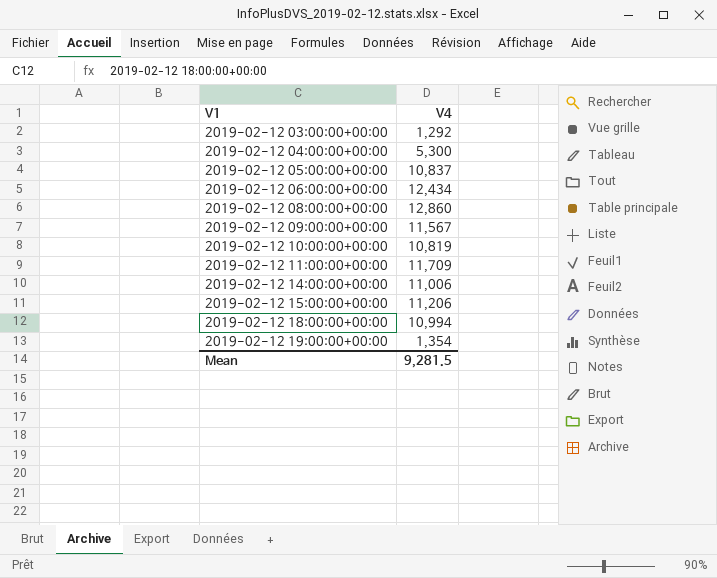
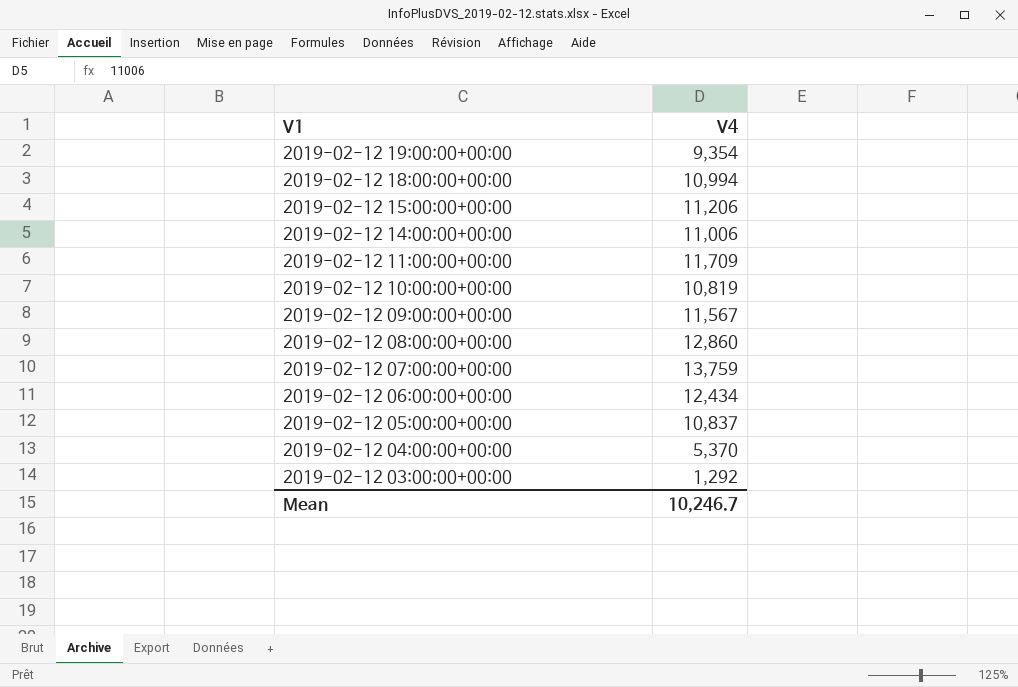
row order: V1 ascending -> V1 descending
2019-02-12 19:00:00+00:00 | V4: 1,354 -> 9,354
row 2019-02-12 07:00:00+00:00: none -> 13,759
2019-02-12 04:00:00+00:00 | V4: 5,300 -> 5,370
Mean | V4: 9,281.5 -> 10,246.7

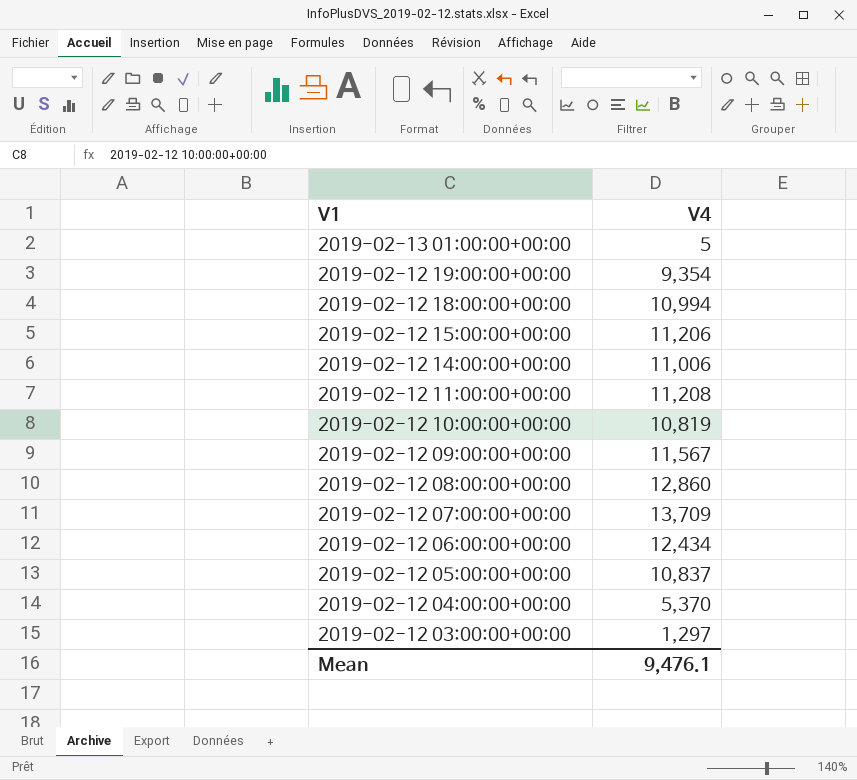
row 2019-02-13 01:00:00+00:00: none -> 5
2019-02-12 11:00:00+00:00 | V4: 11,709 -> 11,208
2019-02-12 07:00:00+00:00 | V4: 13,759 -> 13,709
2019-02-12 03:00:00+00:00 | V4: 1,292 -> 1,297
Mean | V4: 10,246.7 -> 9,476.1

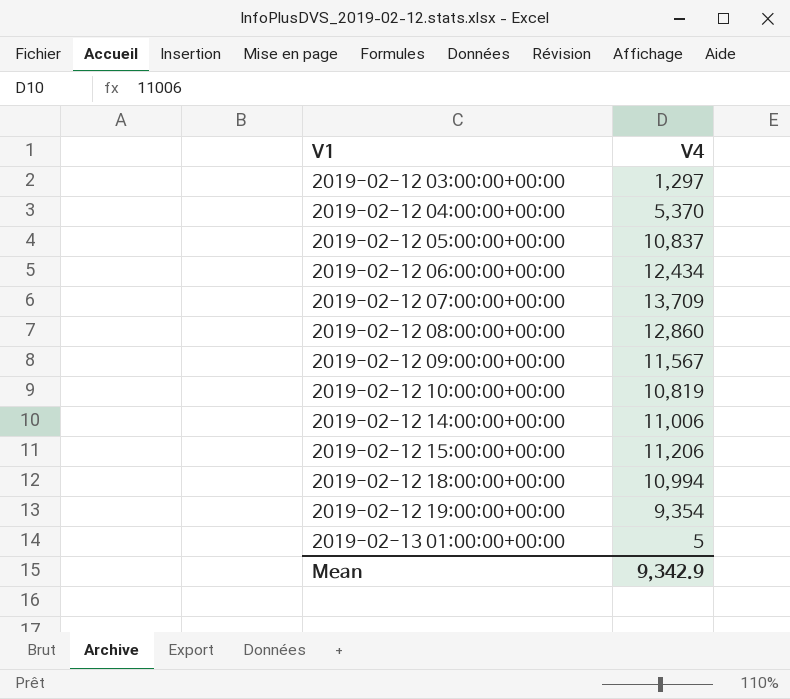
row order: V1 descending -> V1 ascending
row 2019-02-12 11:00:00+00:00: 11,208 -> none
Mean | V4: 9,476.1 -> 9,342.9

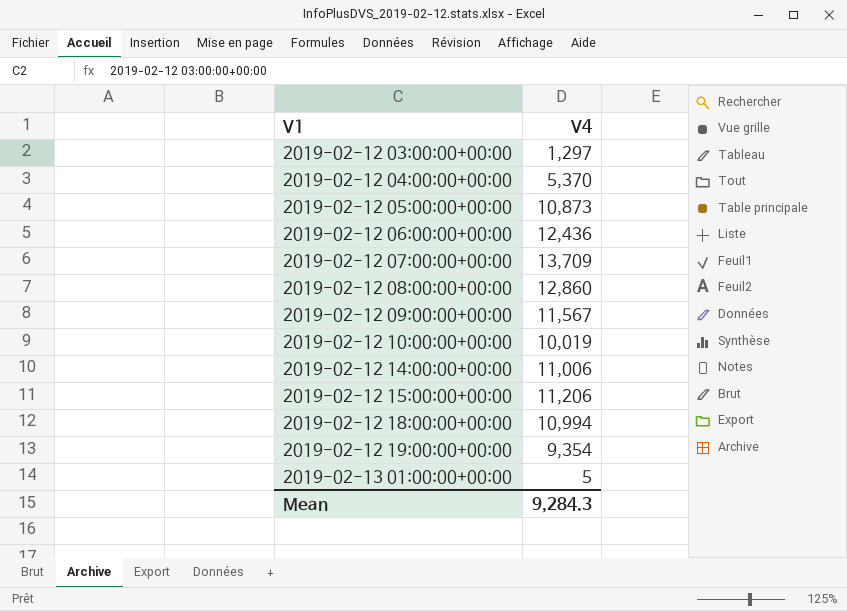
2019-02-12 05:00:00+00:00 | V4: 10,837 -> 10,873
2019-02-12 06:00:00+00:00 | V4: 12,434 -> 12,436
2019-02-12 10:00:00+00:00 | V4: 10,819 -> 10,019
Mean | V4: 9,342.9 -> 9,284.3

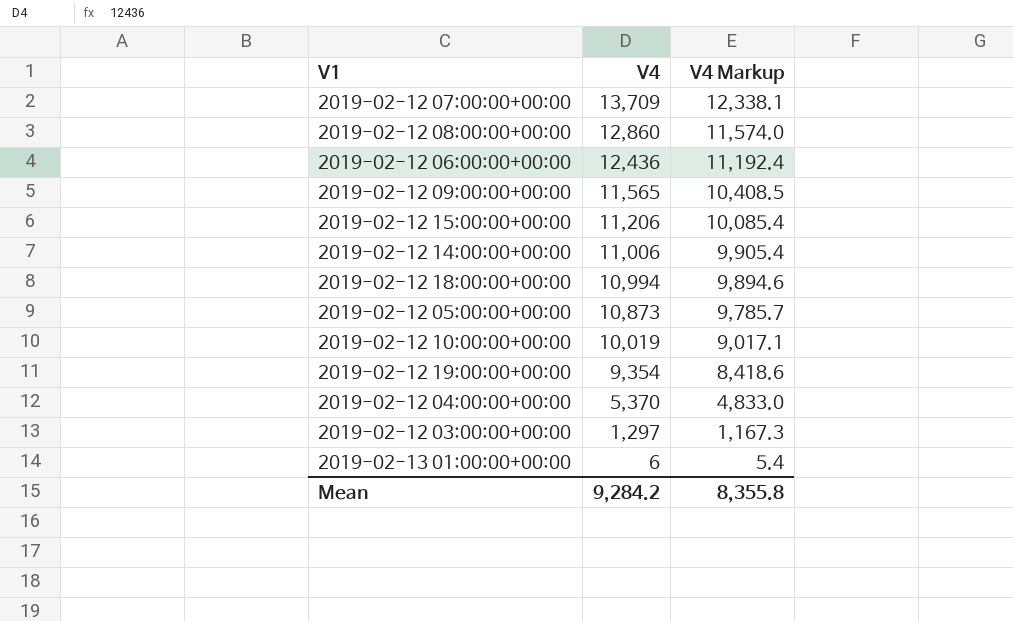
row order: V1 ascending -> V4 descending
column V4 Markup | formula: none -> [V4] * 0.9
2019-02-12 09:00:00+00:00 | V4: 11,567 -> 11,565
2019-02-13 01:00:00+00:00 | V4: 5 -> 6
Mean | V4: 9,284.3 -> 9,284.2

